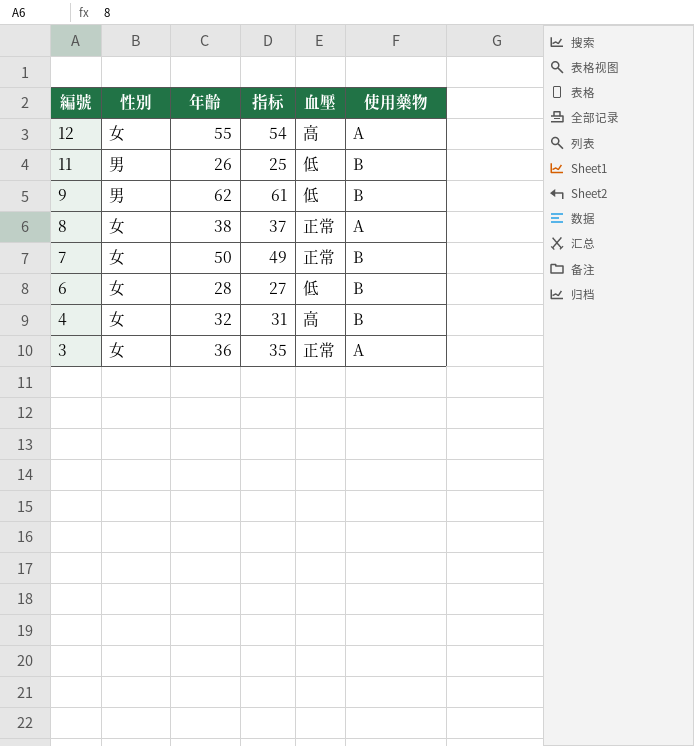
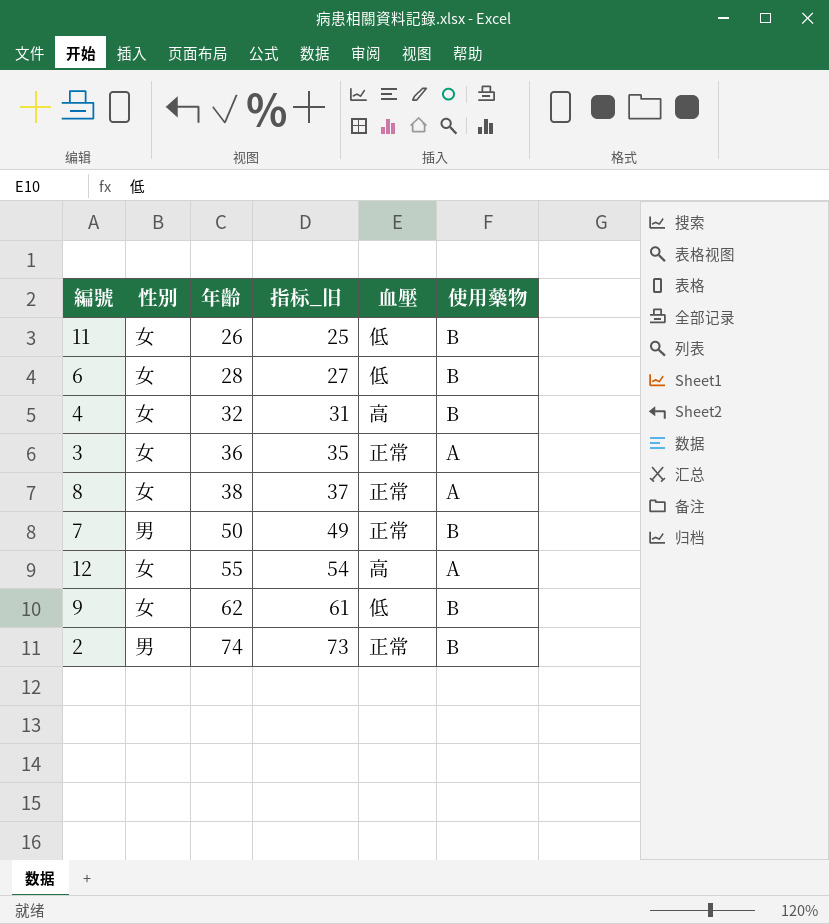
row order: 編號 descending -> 年齡 ascending
column name: 指标 -> 指标_旧
11 | 性別: 男 -> 女
7 | 性別: 女 -> 男
9 | 性別: 男 -> 女
row 2: none -> 男 | 74 | 73 | 正常 | B

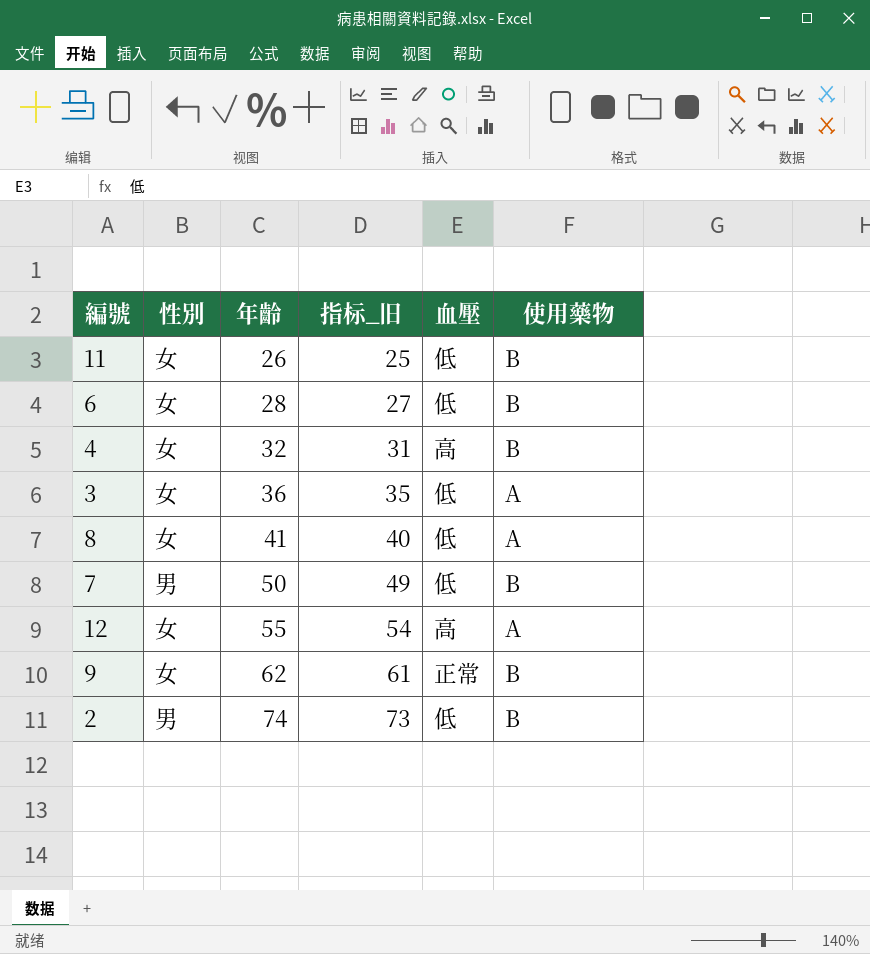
3 | 血壓: 正常 -> 低
8 | 年齡: 38 -> 41
8 | 指标_旧: 37 -> 40
8 | 血壓: 正常 -> 低
7 | 血壓: 正常 -> 低
9 | 血壓: 低 -> 正常
2 | 血壓: 正常 -> 低

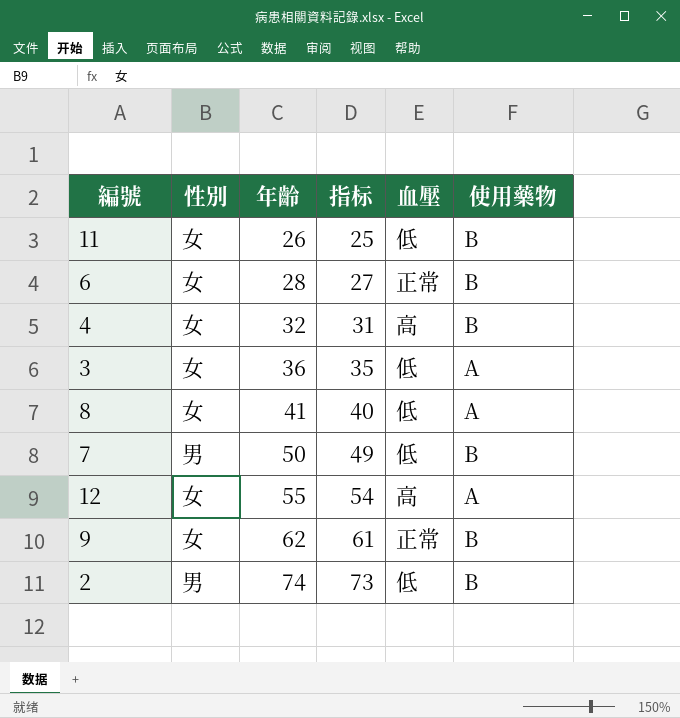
column name: 指标_旧 -> 指标
6 | 血壓: 低 -> 正常

